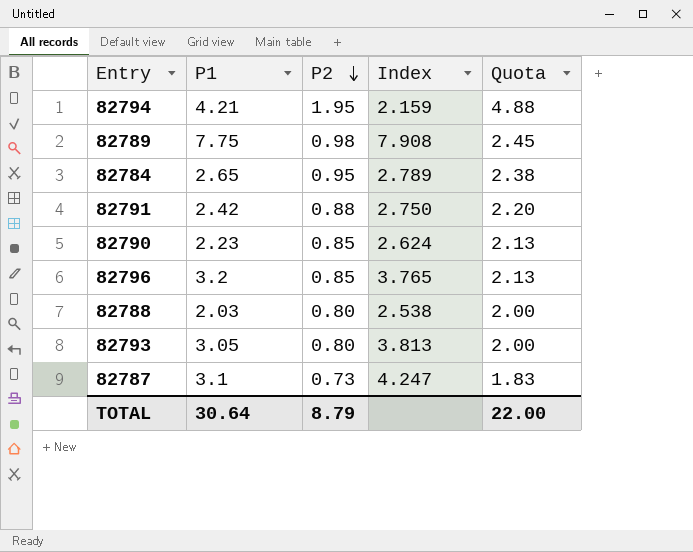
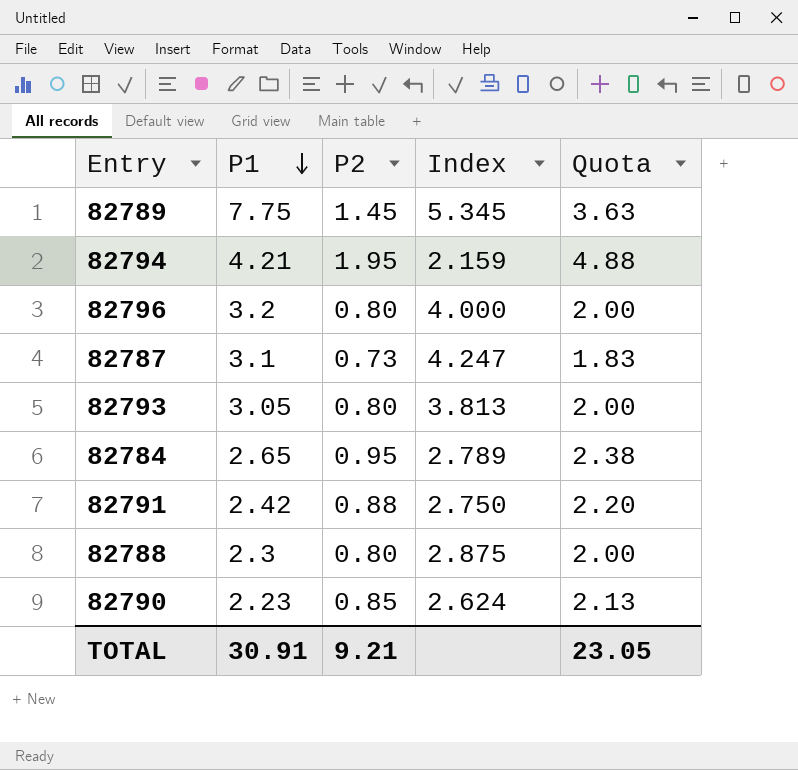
row order: P2 descending -> P1 descending
82789 | P2: 0.98 -> 1.45
82789 | Index: 7.908 -> 5.345
82789 | Quota: 2.45 -> 3.63
82796 | P2: 0.85 -> 0.80
82796 | Index: 3.765 -> 4.000
82796 | Quota: 2.13 -> 2.00
82788 | P1: 2.03 -> 2.3
82788 | Index: 2.538 -> 2.875
TOTAL | P1: 30.64 -> 30.91
TOTAL | P2: 8.79 -> 9.21
TOTAL | Quota: 22.00 -> 23.05

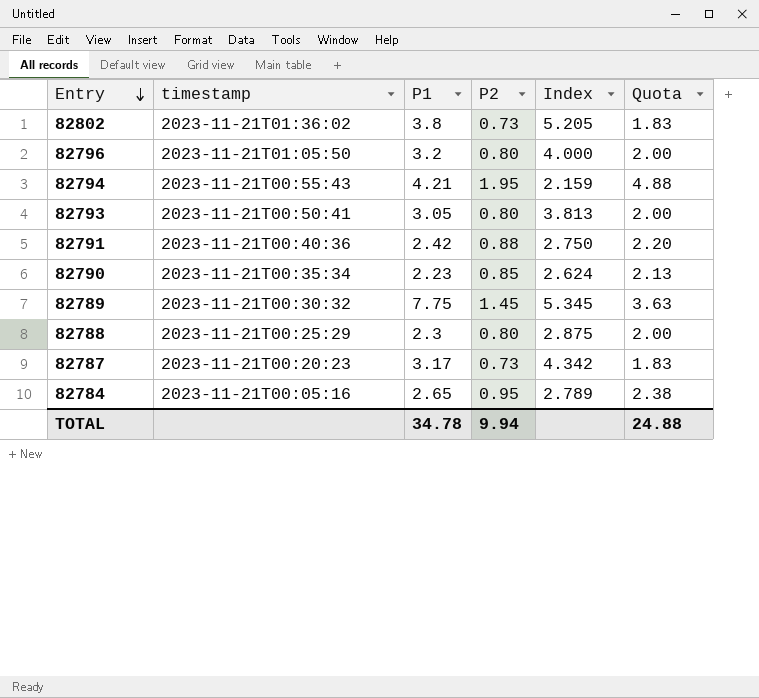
row order: P1 descending -> Entry descending
column timestamp | position: none -> 2
row 82802: none -> 2023-11-21T01:36:02 | 3.8 | 0.73 | 5.205 | 1.83
82787 | P1: 3.1 -> 3.17
82787 | Index: 4.247 -> 4.342
TOTAL | P1: 30.91 -> 34.78
TOTAL | P2: 9.21 -> 9.94
TOTAL | Quota: 23.05 -> 24.88

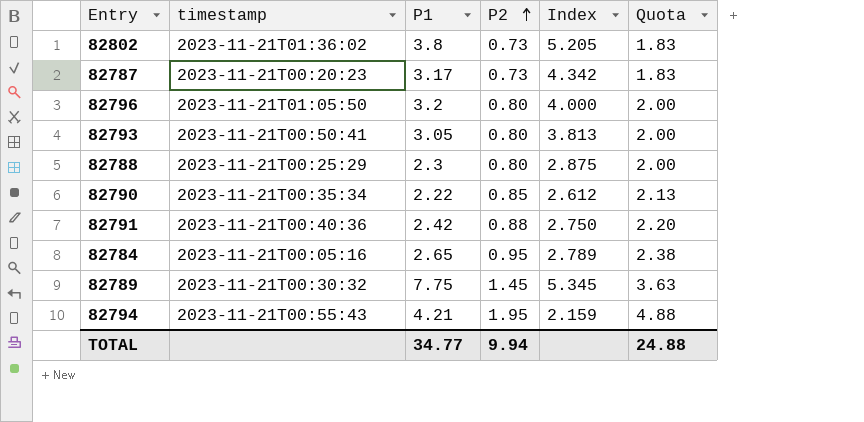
row order: Entry descending -> P2 ascending
82790 | P1: 2.23 -> 2.22
82790 | Index: 2.624 -> 2.612
TOTAL | P1: 34.78 -> 34.77

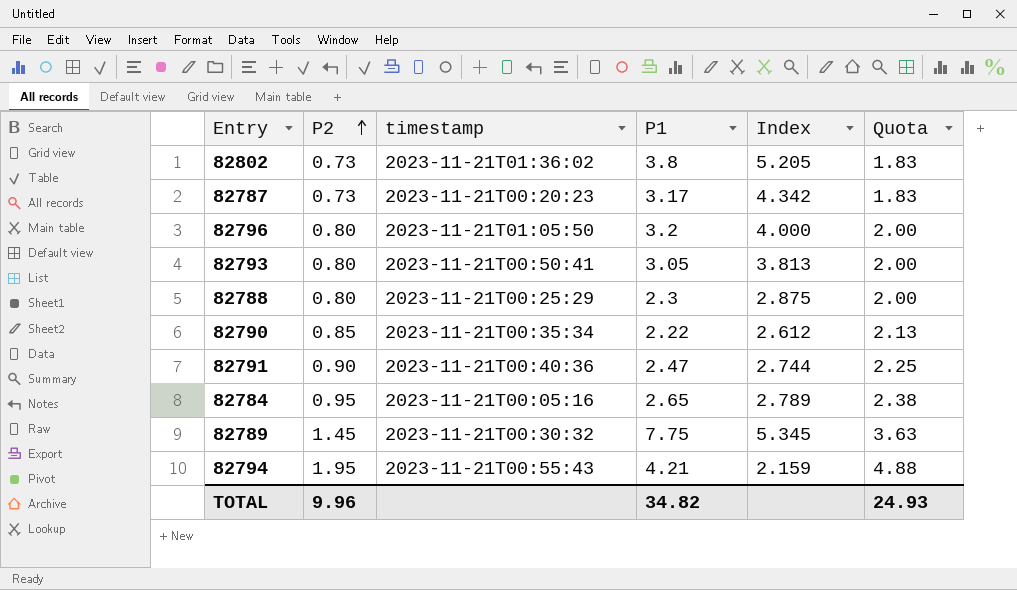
column P2 | position: 4 -> 2
82791 | P2: 0.88 -> 0.90
82791 | P1: 2.42 -> 2.47
82791 | Index: 2.750 -> 2.744
82791 | Quota: 2.20 -> 2.25
TOTAL | P2: 9.94 -> 9.96
TOTAL | P1: 34.77 -> 34.82
TOTAL | Quota: 24.88 -> 24.93

